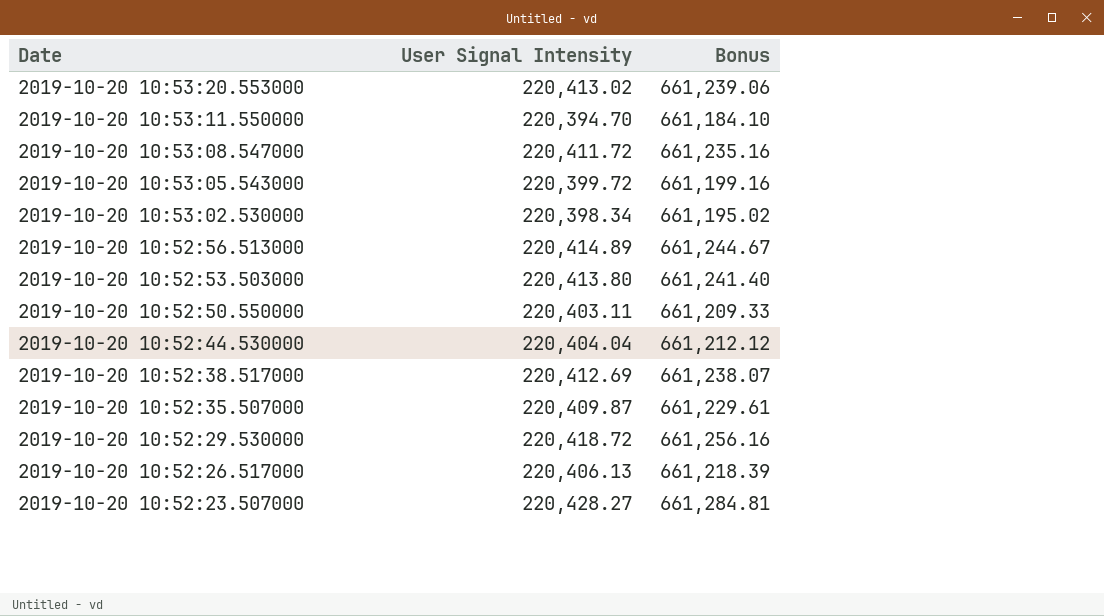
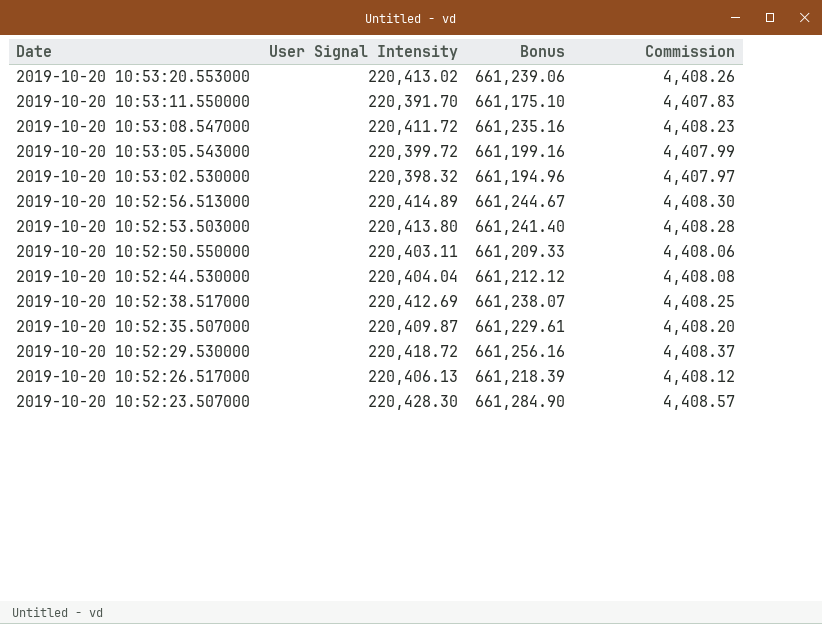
column Commission | formula: none -> [User Signal Intensity] * 0.02
2019-10-20 10:53:11.550000 | User Signal Intensity: 220,394.70 -> 220,391.70
2019-10-20 10:53:11.550000 | Bonus: 661,184.10 -> 661,175.10
2019-10-20 10:53:02.530000 | User Signal Intensity: 220,398.34 -> 220,398.32
2019-10-20 10:53:02.530000 | Bonus: 661,195.02 -> 661,194.96
2019-10-20 10:52:23.507000 | User Signal Intensity: 220,428.27 -> 220,428.30
2019-10-20 10:52:23.507000 | Bonus: 661,284.81 -> 661,284.90

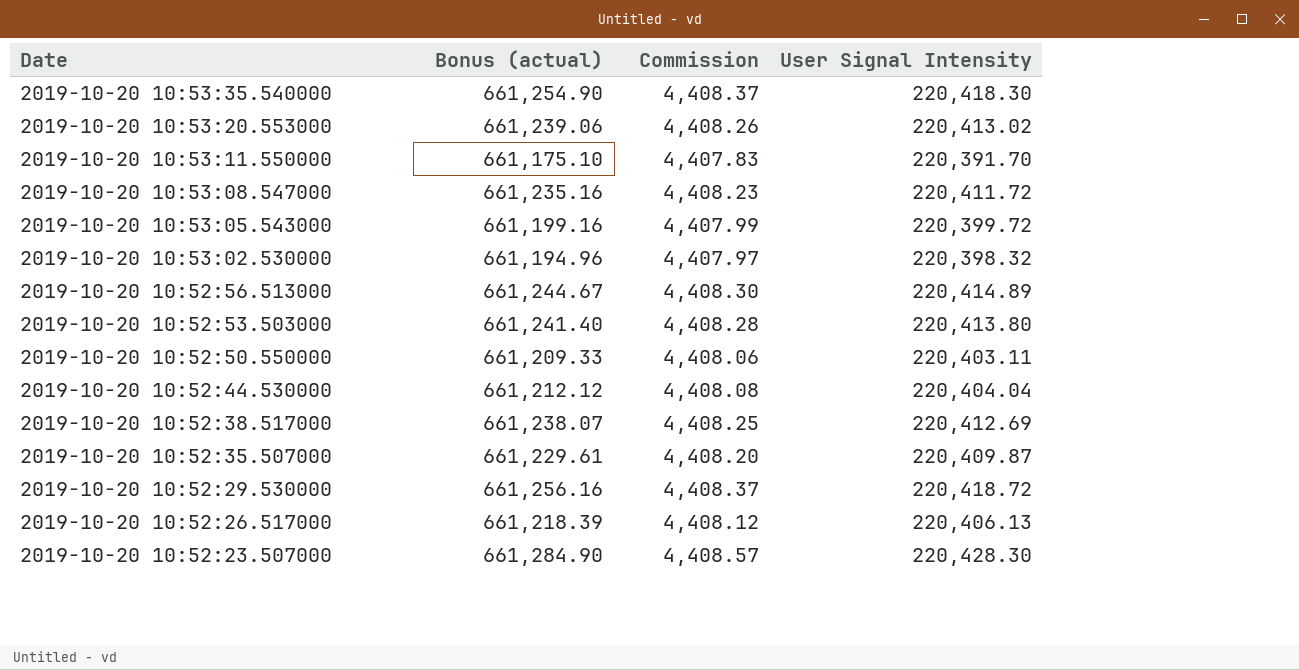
column name: Bonus -> Bonus (actual)
column User Signal Intensity | position: 2 -> 4
row 2019-10-20 10:53:35.540000: none -> 661,254.90 | 4,408.37 | 220,418.30

